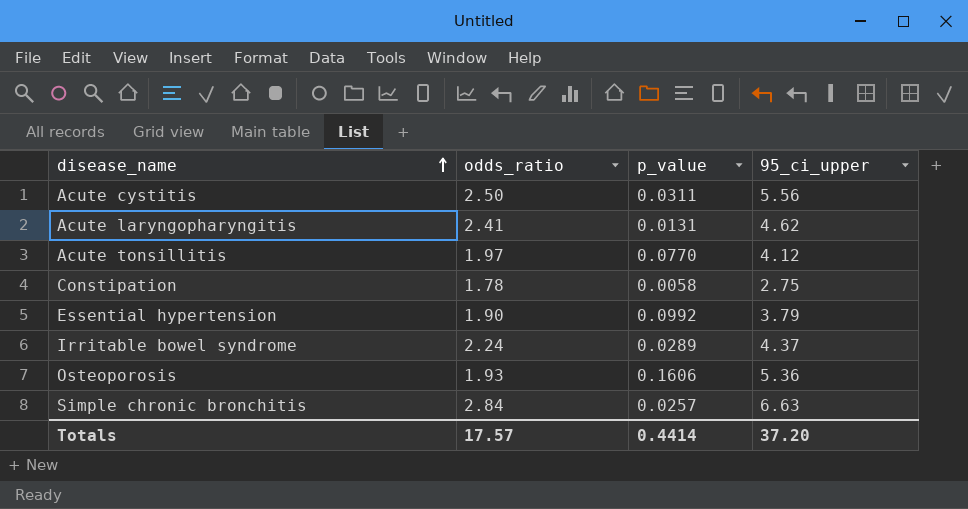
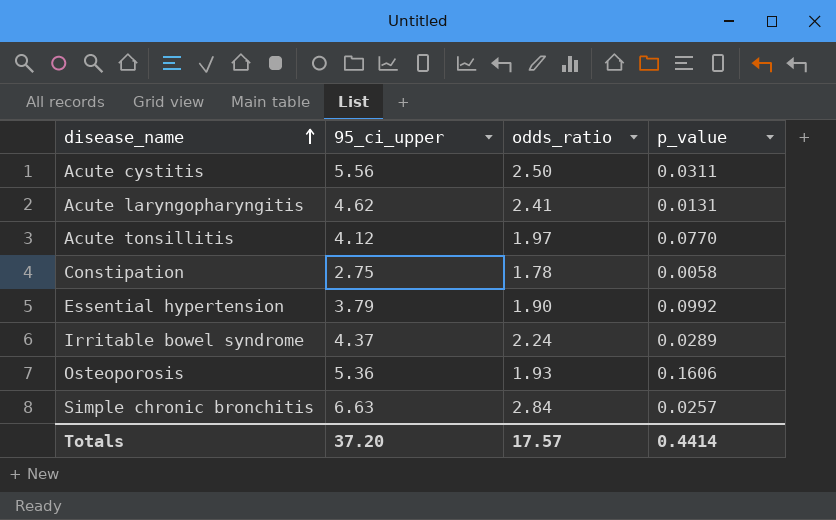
column 95_ci_upper | position: 4 -> 2

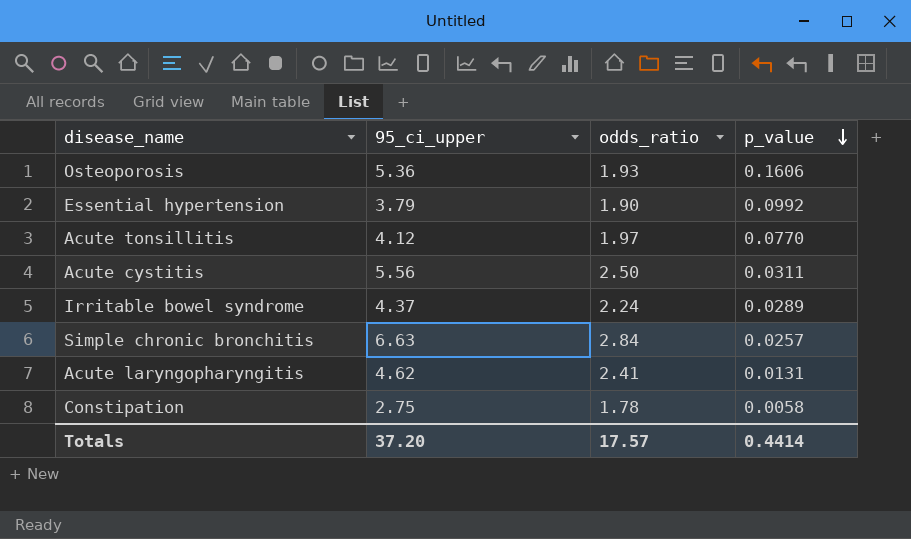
row order: disease_name ascending -> p_value descending

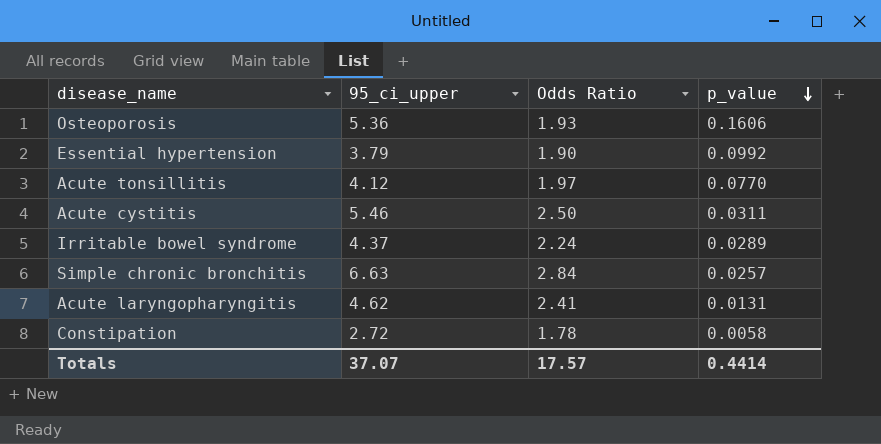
column name: odds_ratio -> Odds Ratio
Acute cystitis | 95_ci_upper: 5.56 -> 5.46
Constipation | 95_ci_upper: 2.75 -> 2.72
Totals | 95_ci_upper: 37.20 -> 37.07

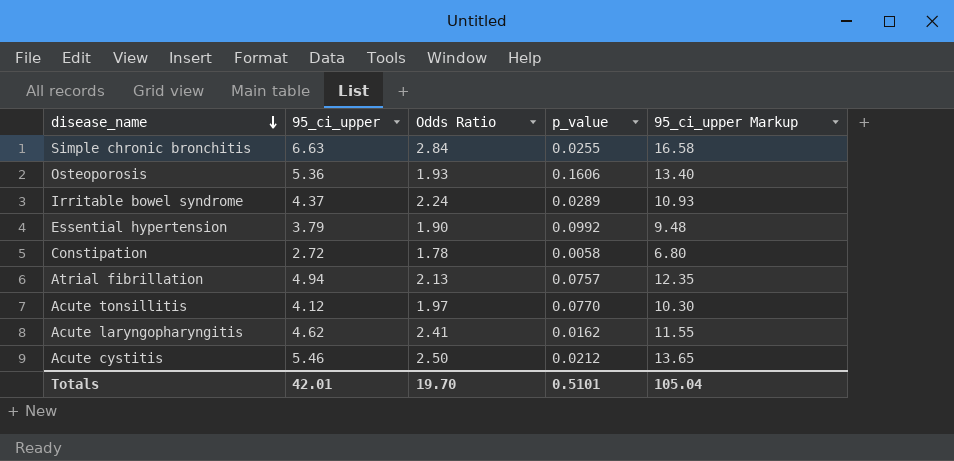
row order: p_value descending -> disease_name descending
column 95_ci_upper Markup | formula: none -> [95_ci_upper] * 2.5
Simple chronic bronchitis | p_value: 0.0257 -> 0.0255
row Atrial fibrillation: none -> 4.94 | 2.13 | 0.0757 | 12.35
Acute laryngopharyngitis | p_value: 0.0131 -> 0.0162
Acute cystitis | p_value: 0.0311 -> 0.0212
Totals | 95_ci_upper: 37.07 -> 42.01
Totals | Odds Ratio: 17.57 -> 19.70
Totals | p_value: 0.4414 -> 0.5101

